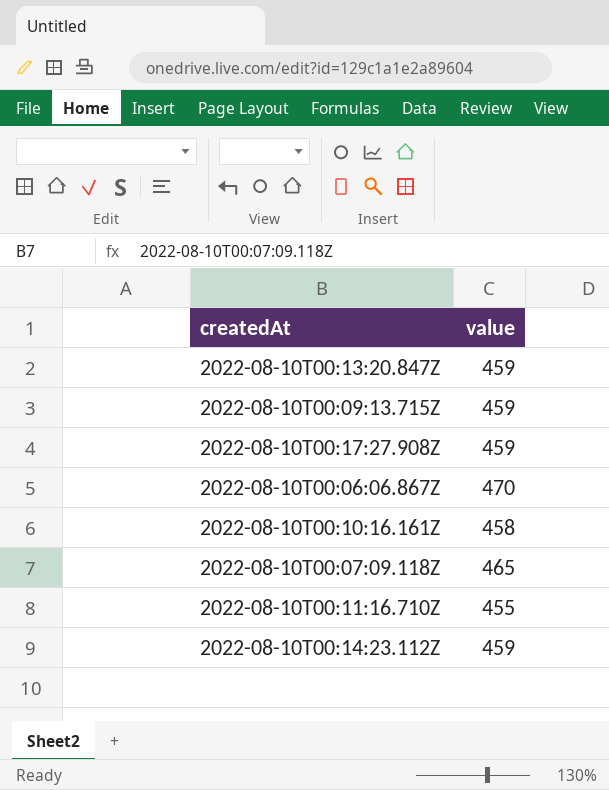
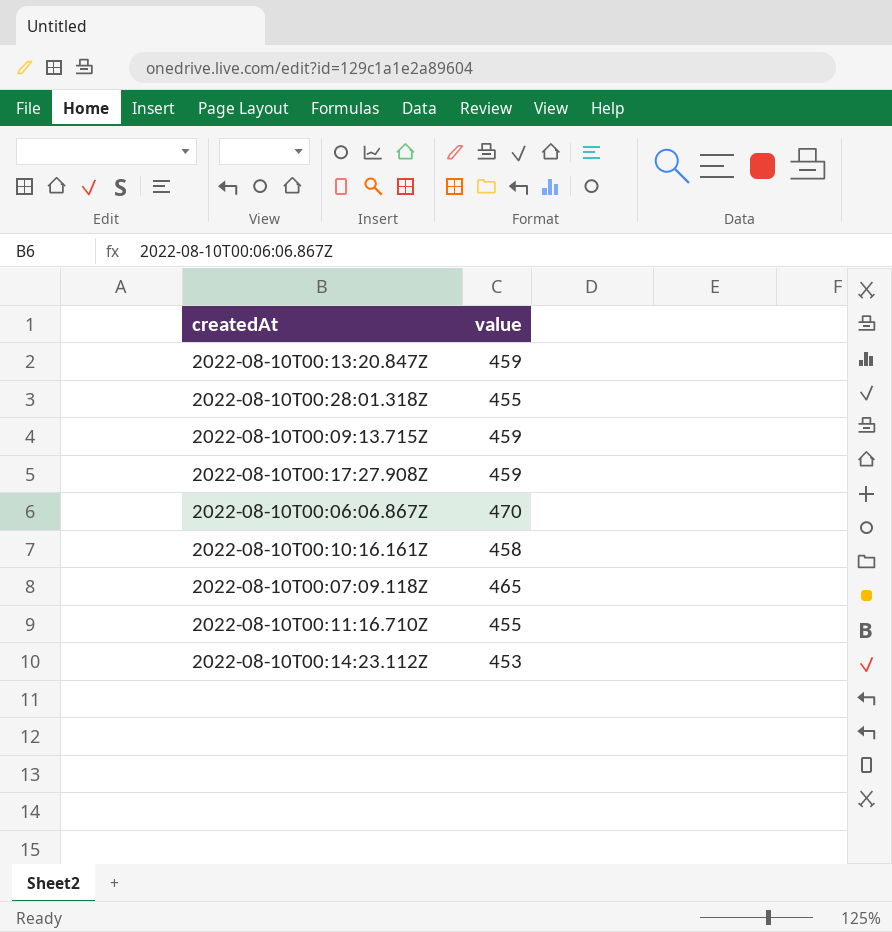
row 2022-08-10T00:28:01.318Z: none -> 455
2022-08-10T00:14:23.112Z | value: 459 -> 453

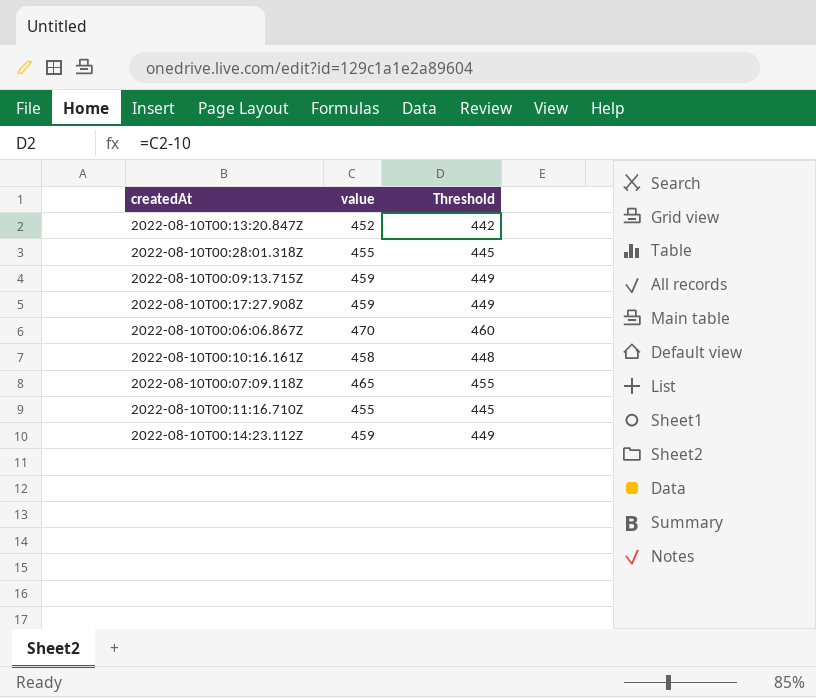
column Threshold | formula: none -> [value] - 10
2022-08-10T00:13:20.847Z | value: 459 -> 452
2022-08-10T00:14:23.112Z | value: 453 -> 459

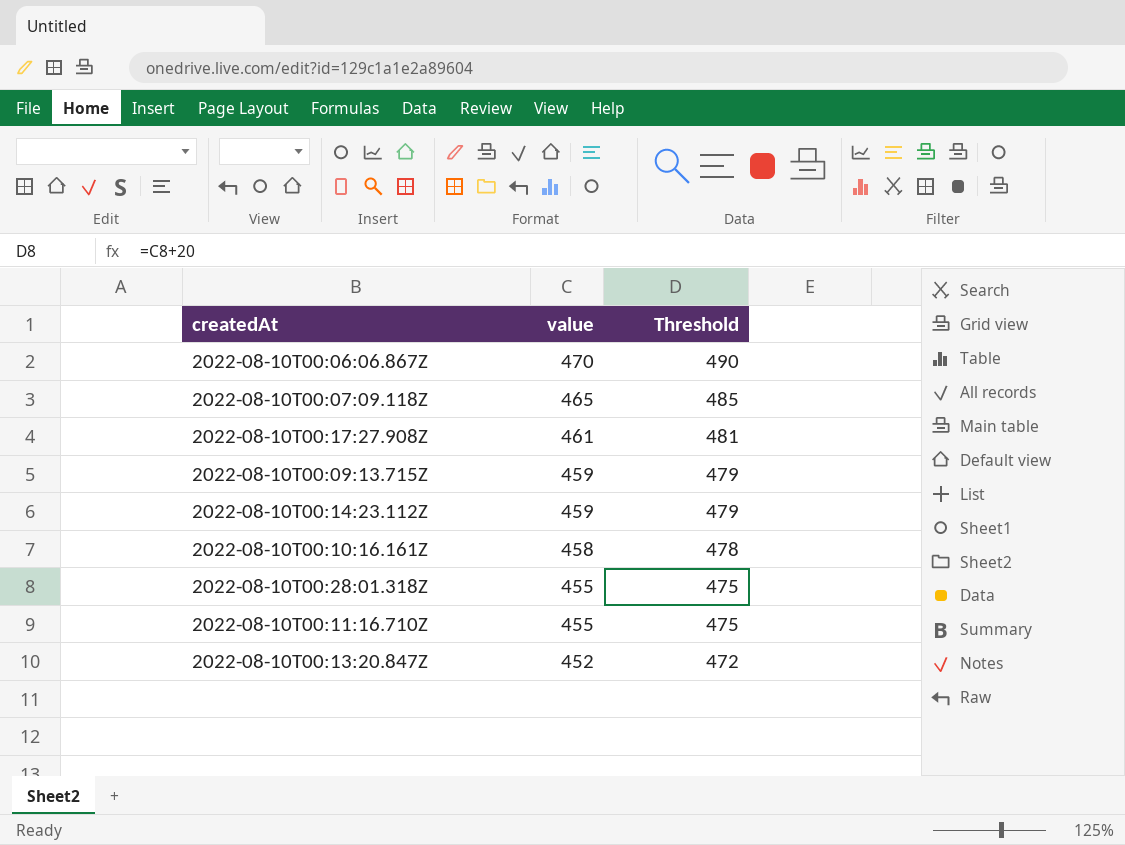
row order: none -> value descending
column Threshold | formula: [value] - 10 -> [value] + 20
2022-08-10T00:17:27.908Z | value: 459 -> 461

